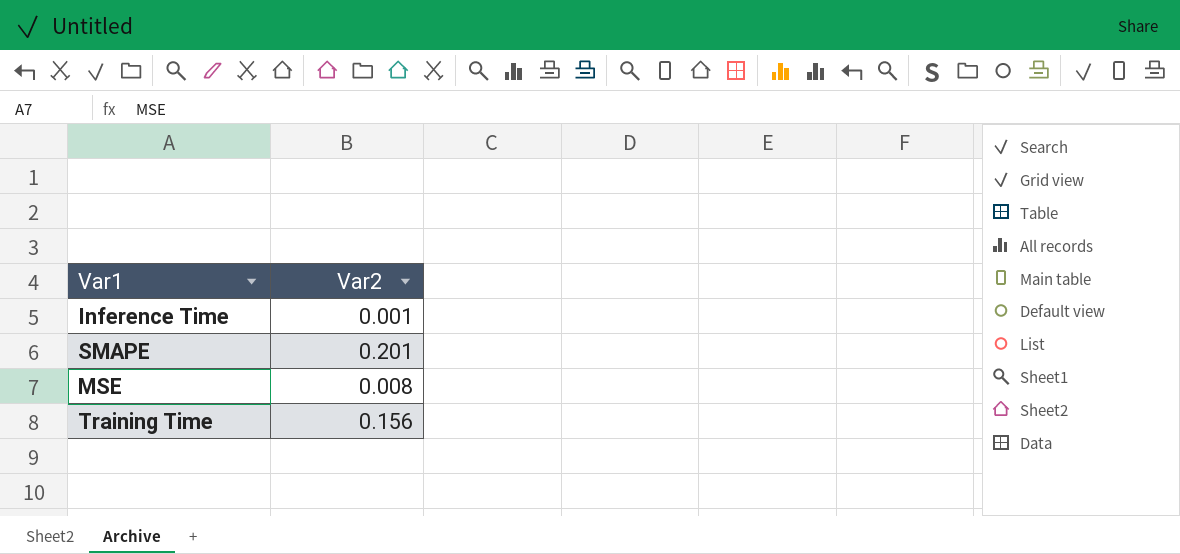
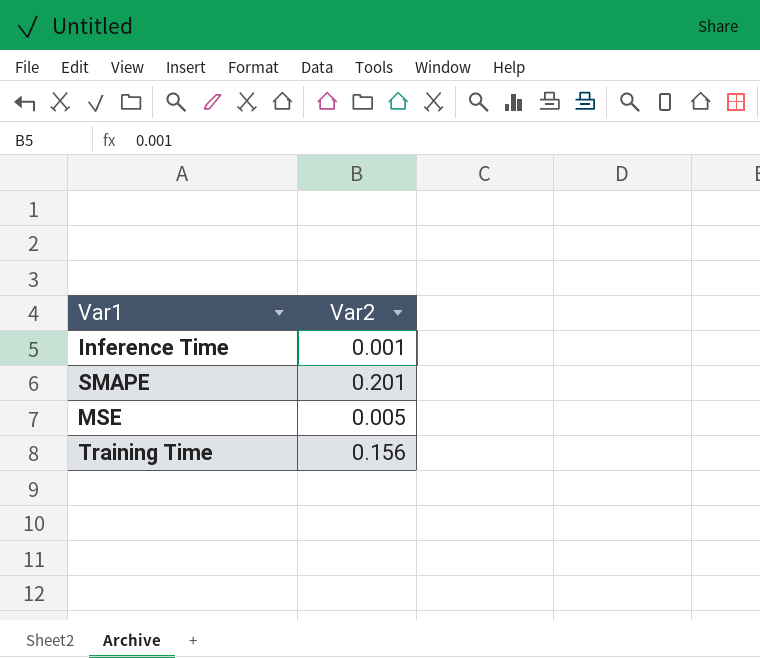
MSE | Var2: 0.008 -> 0.005

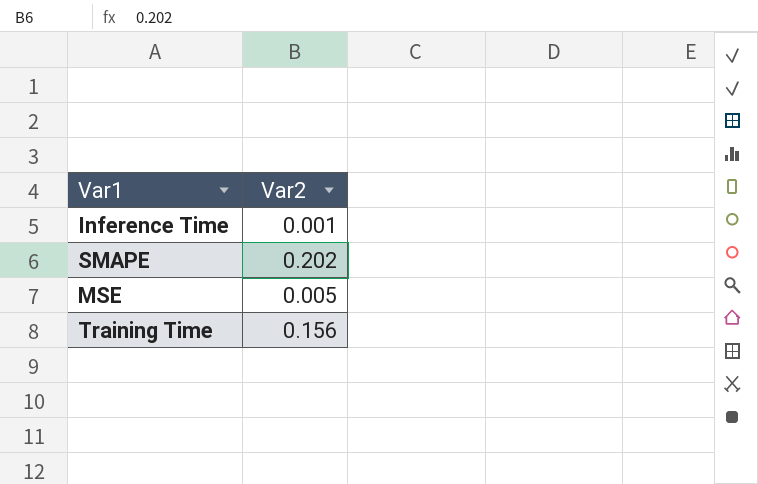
SMAPE | Var2: 0.201 -> 0.202

